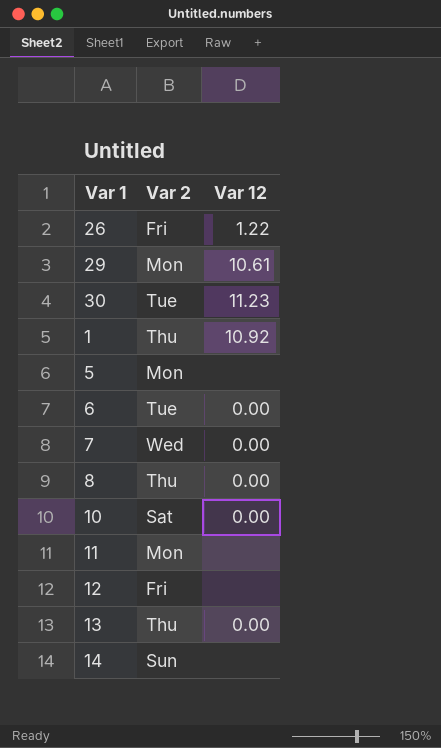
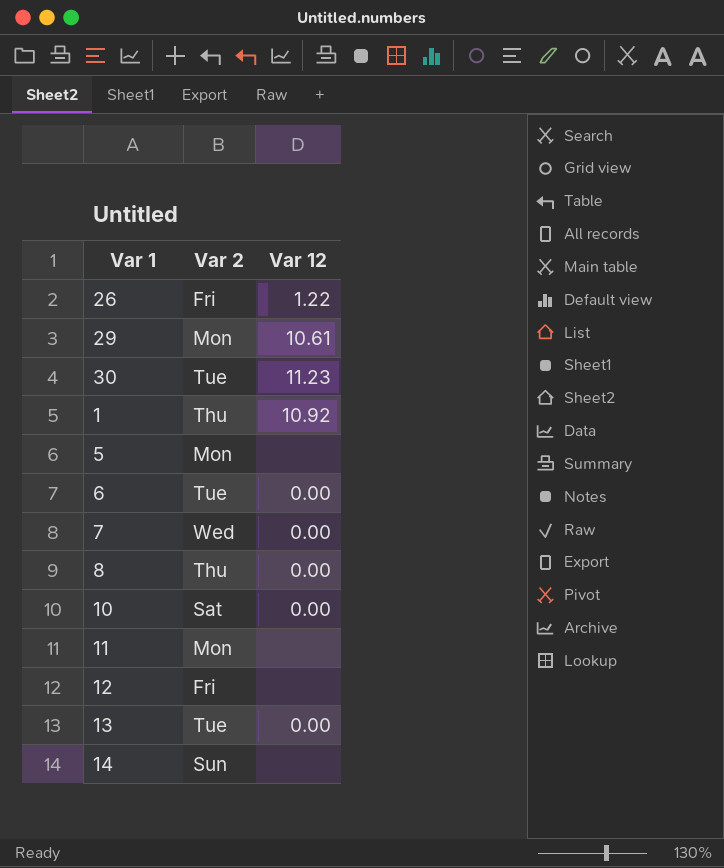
13 | Var 2: Thu -> Tue

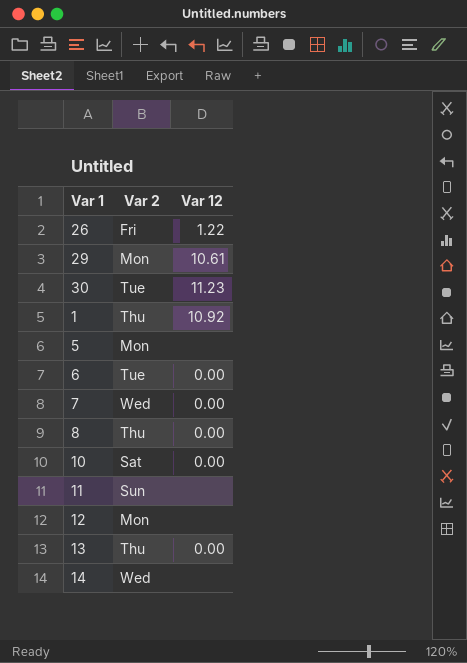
11 | Var 2: Mon -> Sun
12 | Var 2: Fri -> Mon
13 | Var 2: Tue -> Thu
14 | Var 2: Sun -> Wed

